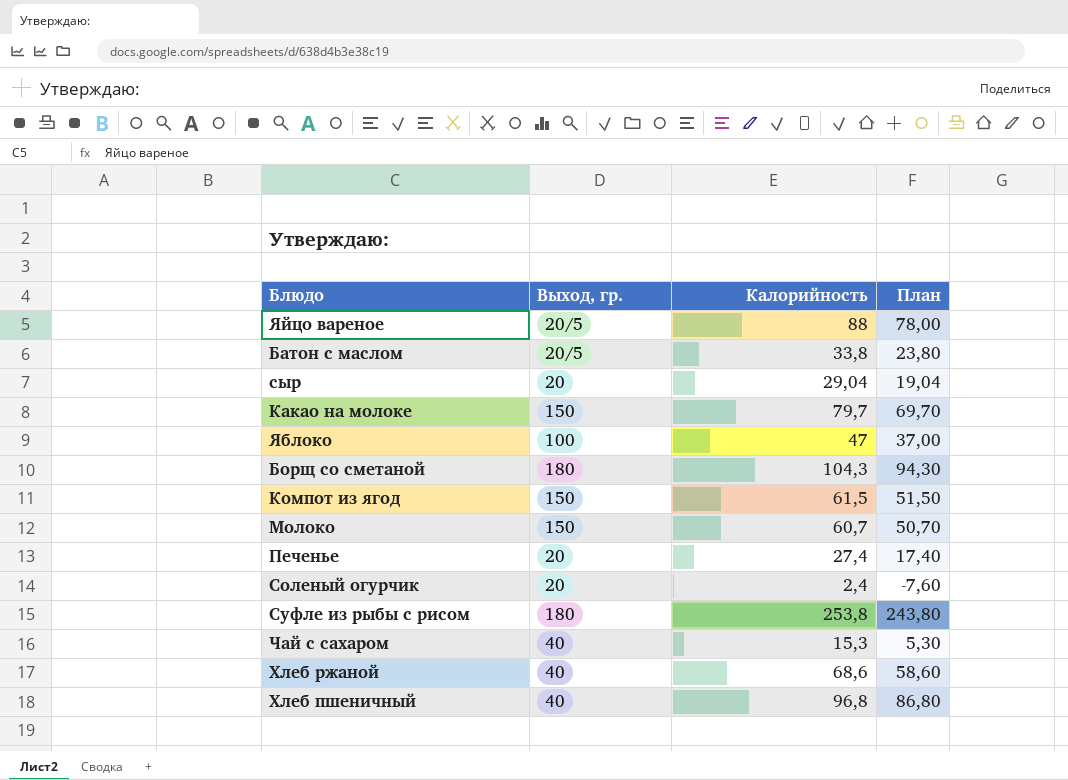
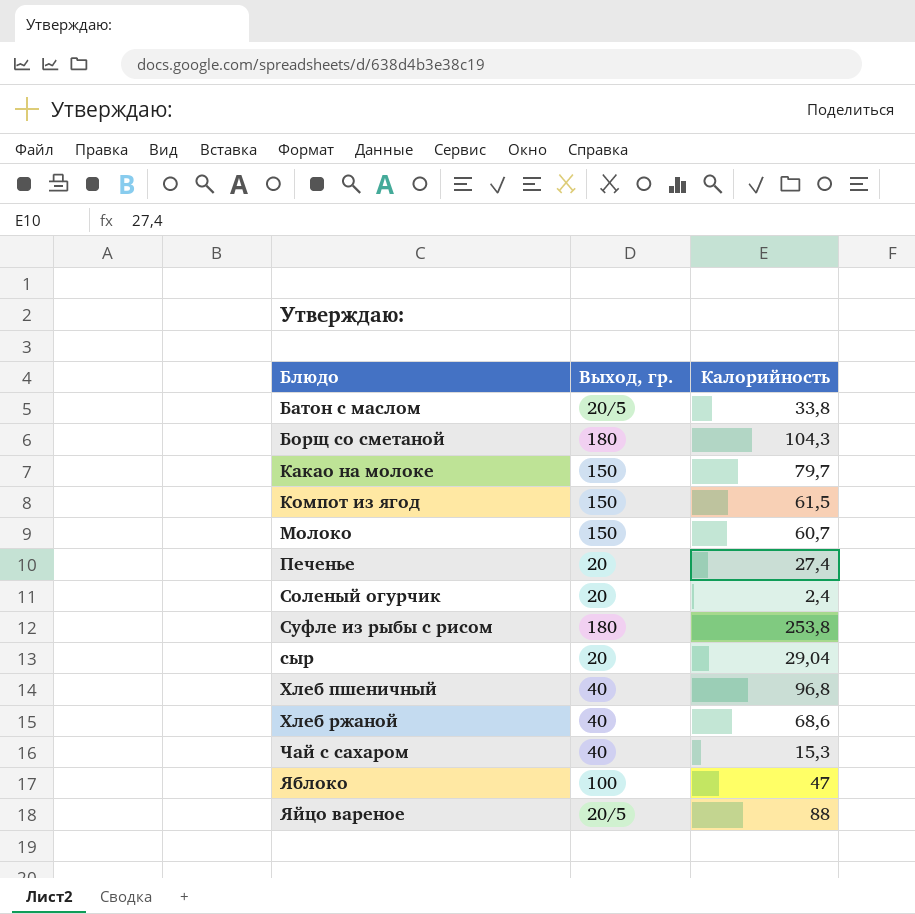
row order: none -> Блюдо ascending
column План | formula: [Калорийность] - 10 -> none

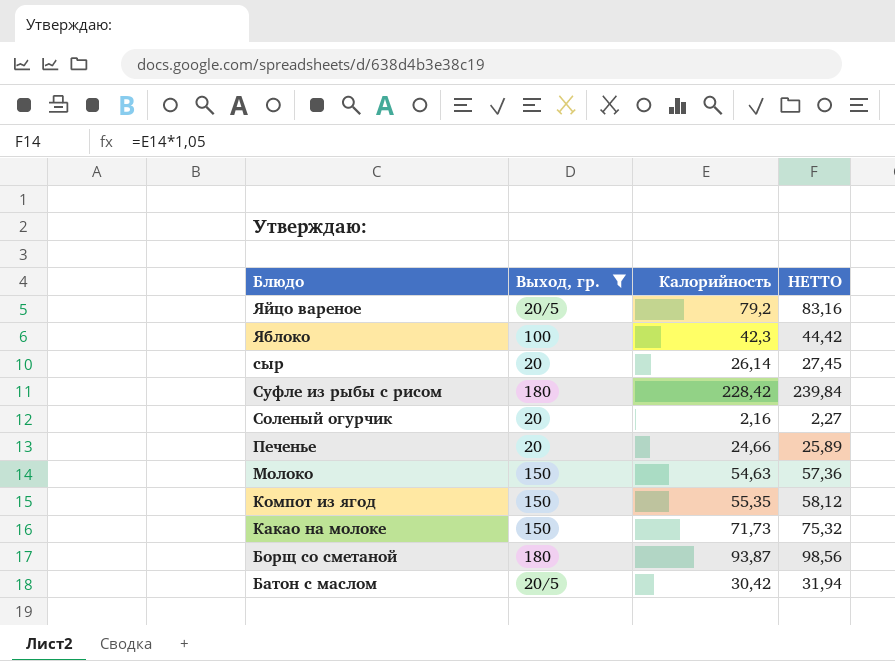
filter: none -> Выход, гр. != 40
row order: Блюдо ascending -> Блюдо descending
column НЕТТО | formula: none -> [Калорийность] * 1,05
Яйцо вареное | Калорийность: 88 -> 79,2
Яблоко | Калорийность: 47 -> 42,3
сыр | Калорийность: 29,04 -> 26,14
Суфле из рыбы с рисом | Калорийность: 253,8 -> 228,42
Соленый огурчик | Калорийность: 2,4 -> 2,16
Печенье | Калорийность: 27,4 -> 24,66
Молоко | Калорийность: 60,7 -> 54,63
Компот из ягод | Калорийность: 61,5 -> 55,35
Какао на молоке | Калорийность: 79,7 -> 71,73
Борщ со сметаной | Калорийность: 104,3 -> 93,87
Батон с маслом | Калорийность: 33,8 -> 30,42

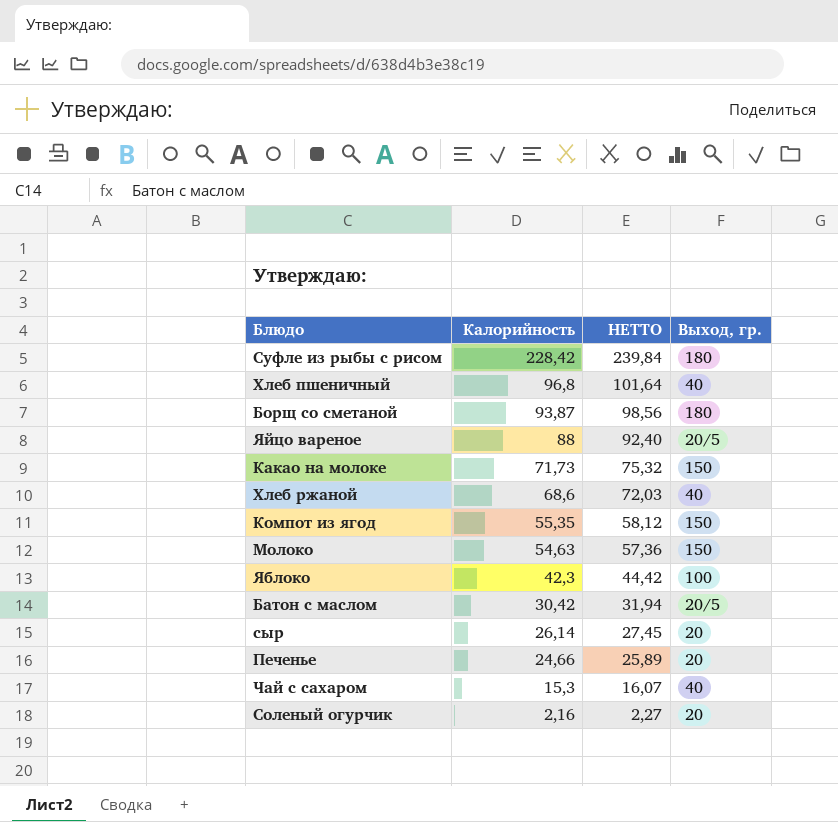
filter: Выход, гр. != 40 -> none
row order: Блюдо descending -> Калорийность descending
column Выход, гр. | position: 2 -> 4
Яйцо вареное | Калорийность: 79,2 -> 88
Яйцо вареное | НЕТТО: 83,16 -> 92,40

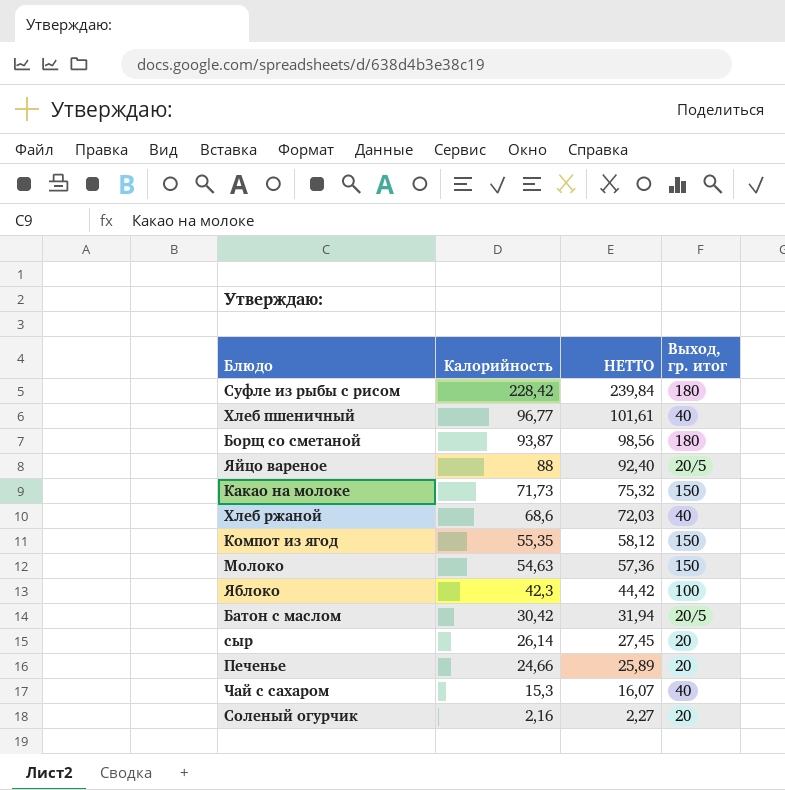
column name: Выход, гр. -> Выход, гр. итог
Хлеб пшеничный | Калорийность: 96,8 -> 96,77
Хлеб пшеничный | НЕТТО: 101,64 -> 101,61

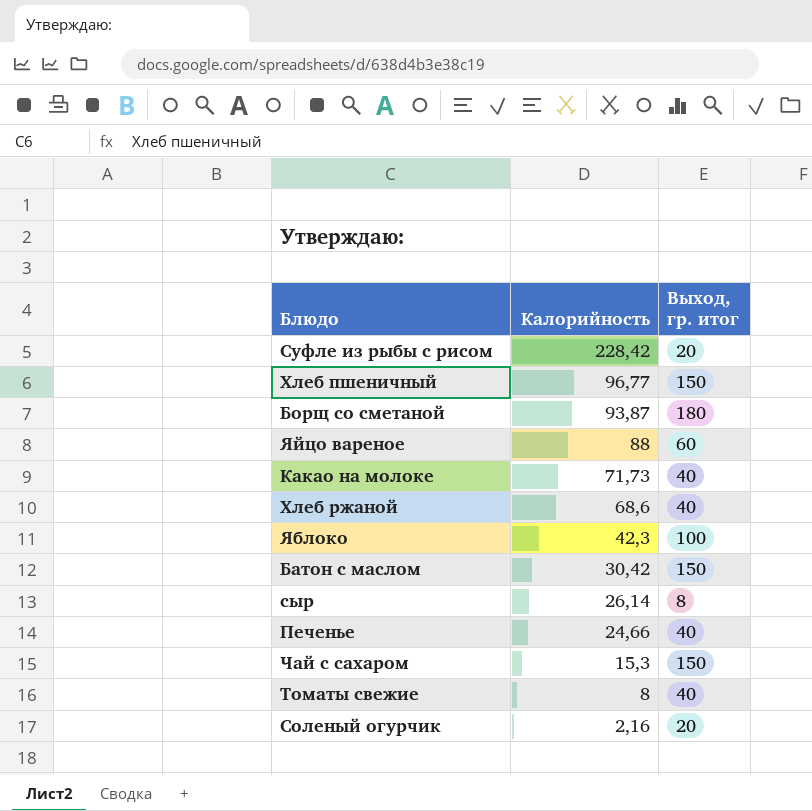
column НЕТТО | formula: [Калорийность] * 1,05 -> none
row Компот из ягод: 55,35 | 58,12 | 150 -> none
row Молоко: 54,63 | 57,36 | 150 -> none
Суфле из рыбы с рисом | Выход, гр. итог: 180 -> 20
Хлеб пшеничный | Выход, гр. итог: 40 -> 150
Яйцо вареное | Выход, гр. итог: 20/5 -> 60
Какао на молоке | Выход, гр. итог: 150 -> 40
Батон с маслом | Выход, гр. итог: 20/5 -> 150
сыр | Выход, гр. итог: 20 -> 8
Печенье | Выход, гр. итог: 20 -> 40
Чай с сахаром | Выход, гр. итог: 40 -> 150
row Томаты свежие: none -> 8 | 40

